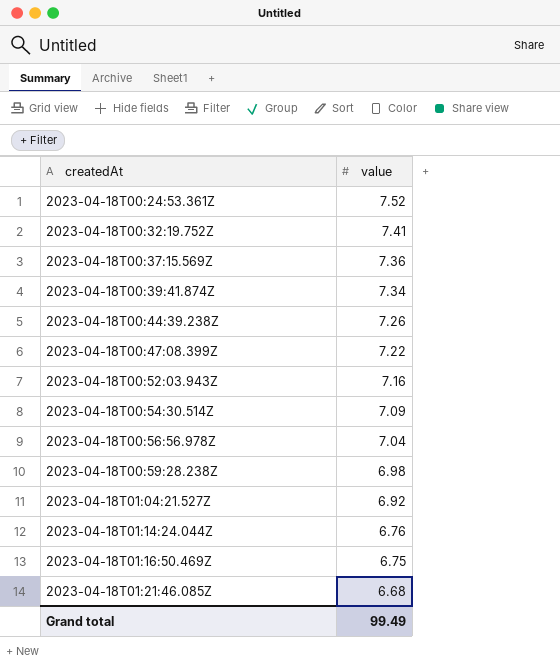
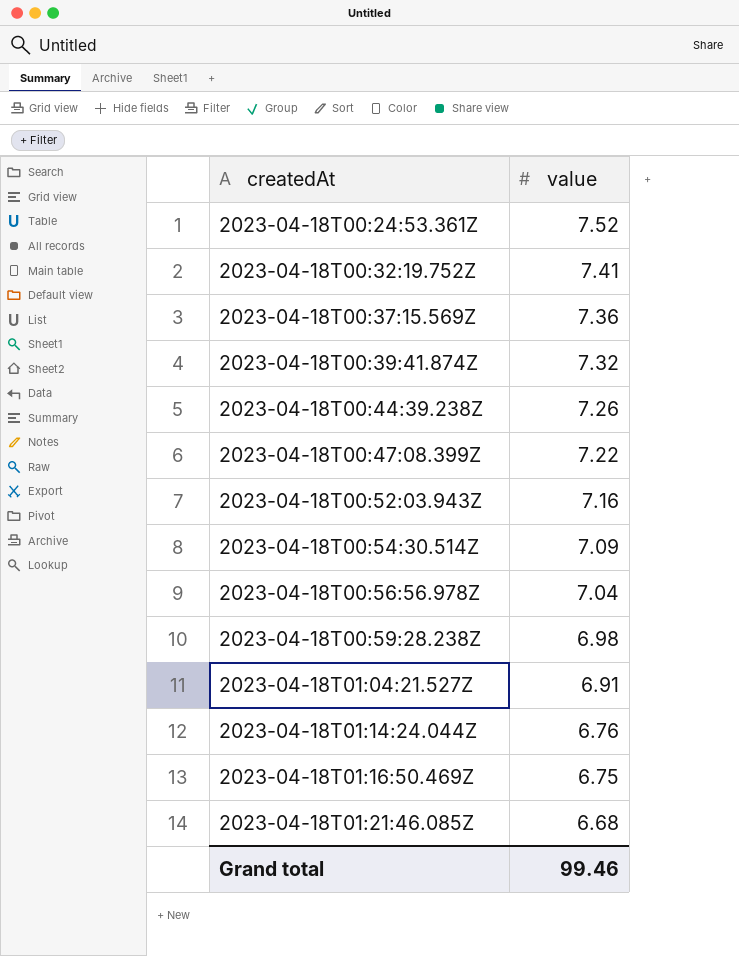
2023-04-18T00:39:41.874Z | value: 7.34 -> 7.32
2023-04-18T01:04:21.527Z | value: 6.92 -> 6.91
Grand total | value: 99.49 -> 99.46

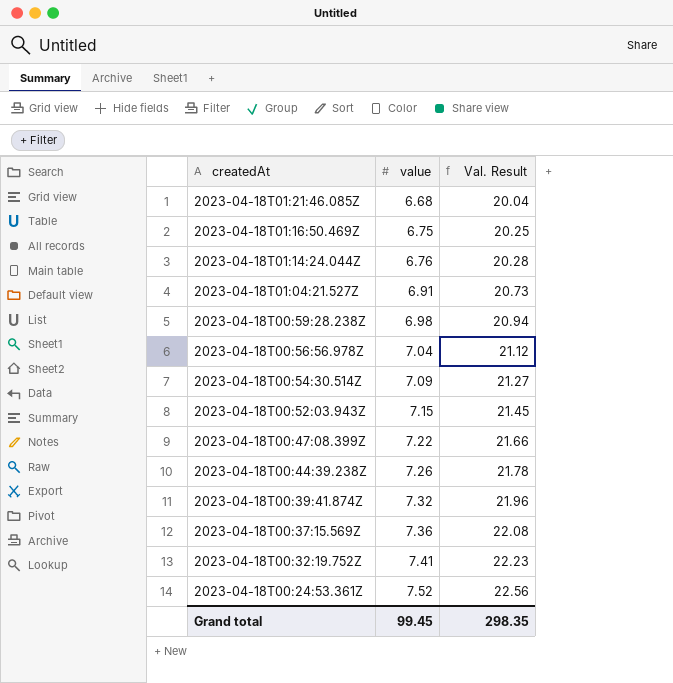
row order: createdAt ascending -> createdAt descending
column Val. Result | formula: none -> [value] * 3
2023-04-18T00:52:03.943Z | value: 7.16 -> 7.15
Grand total | value: 99.46 -> 99.45

